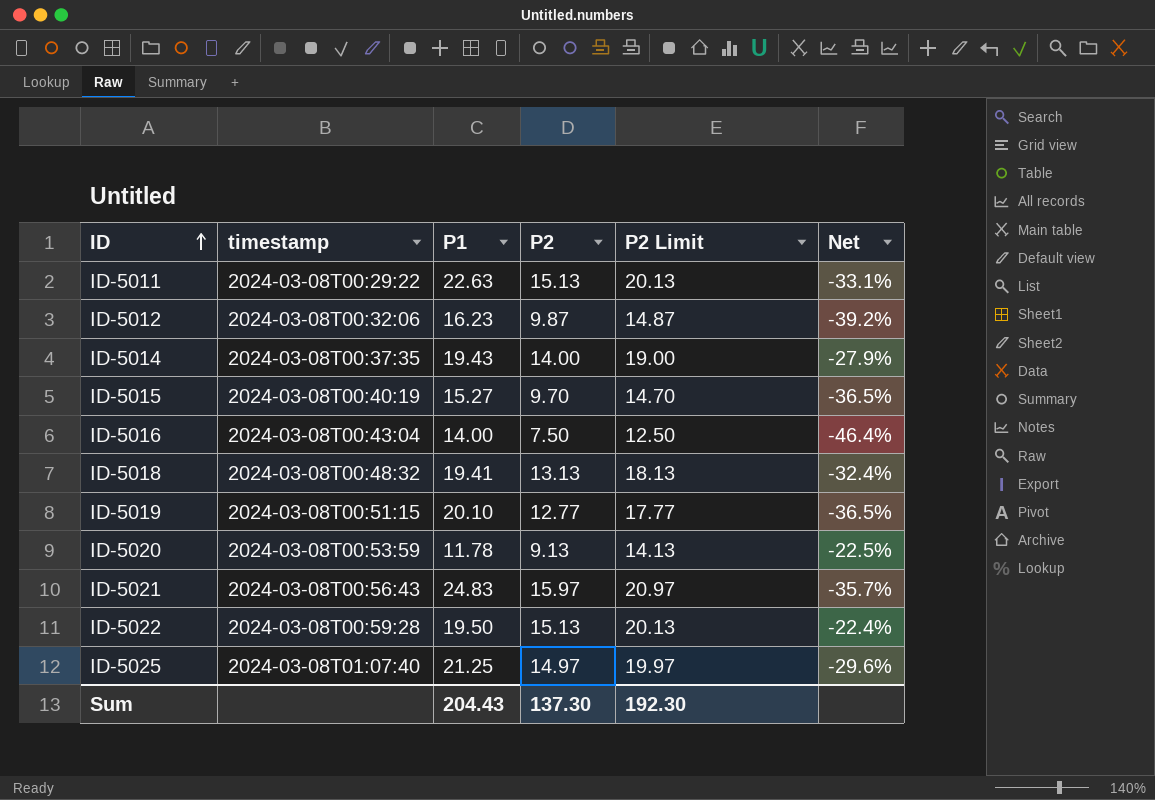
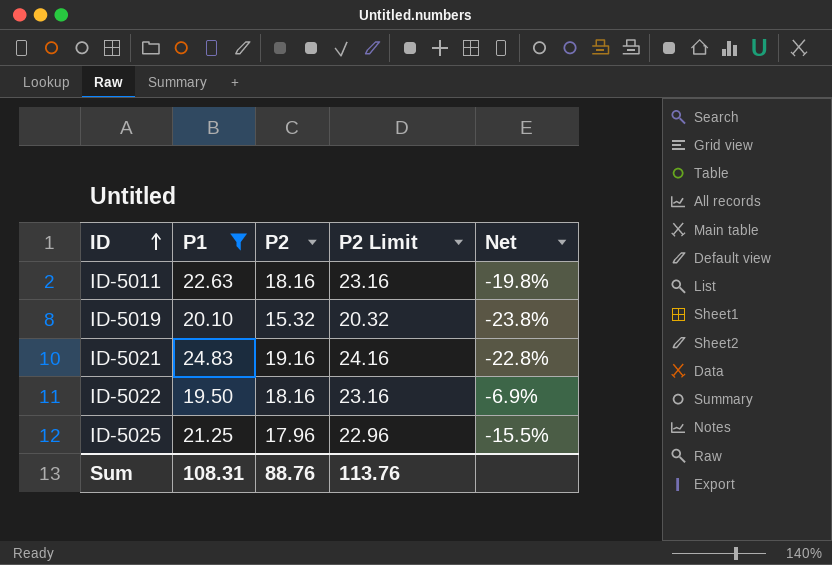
filter: none -> P1 >= 19.50
column timestamp | position: 2 -> none
ID-5011 | P2: 15.13 -> 18.16
ID-5011 | P2 Limit: 20.13 -> 23.16
ID-5011 | Net: -33.1% -> -19.8%
ID-5019 | P2: 12.77 -> 15.32
ID-5019 | P2 Limit: 17.77 -> 20.32
ID-5019 | Net: -36.5% -> -23.8%
ID-5021 | P2: 15.97 -> 19.16
ID-5021 | P2 Limit: 20.97 -> 24.16
ID-5021 | Net: -35.7% -> -22.8%
ID-5022 | P2: 15.13 -> 18.16
ID-5022 | P2 Limit: 20.13 -> 23.16
ID-5022 | Net: -22.4% -> -6.9%
ID-5025 | P2: 14.97 -> 17.96
ID-5025 | P2 Limit: 19.97 -> 22.96
ID-5025 | Net: -29.6% -> -15.5%
Sum | P1: 204.43 -> 108.31
Sum | P2: 137.30 -> 88.76
Sum | P2 Limit: 192.30 -> 113.76

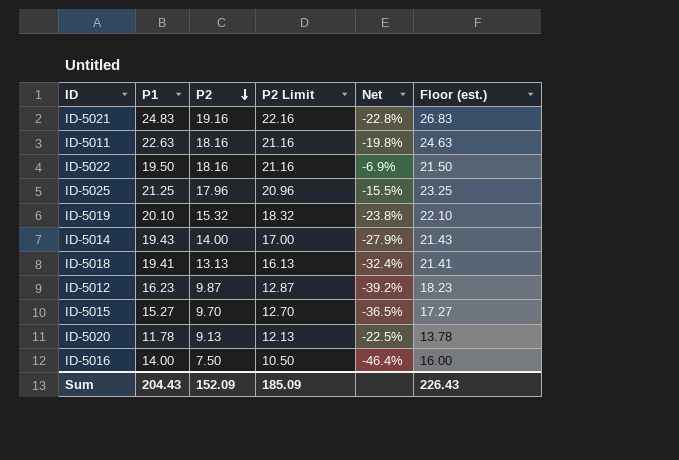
filter: P1 >= 19.50 -> none
row order: ID ascending -> P2 descending
column P2 Limit | formula: [P2] + 5 -> [P2] + 3
column Floor (est.) | formula: none -> [P1] + 2
Sum | P1: 108.31 -> 204.43
Sum | P2: 88.76 -> 152.09
Sum | P2 Limit: 113.76 -> 185.09

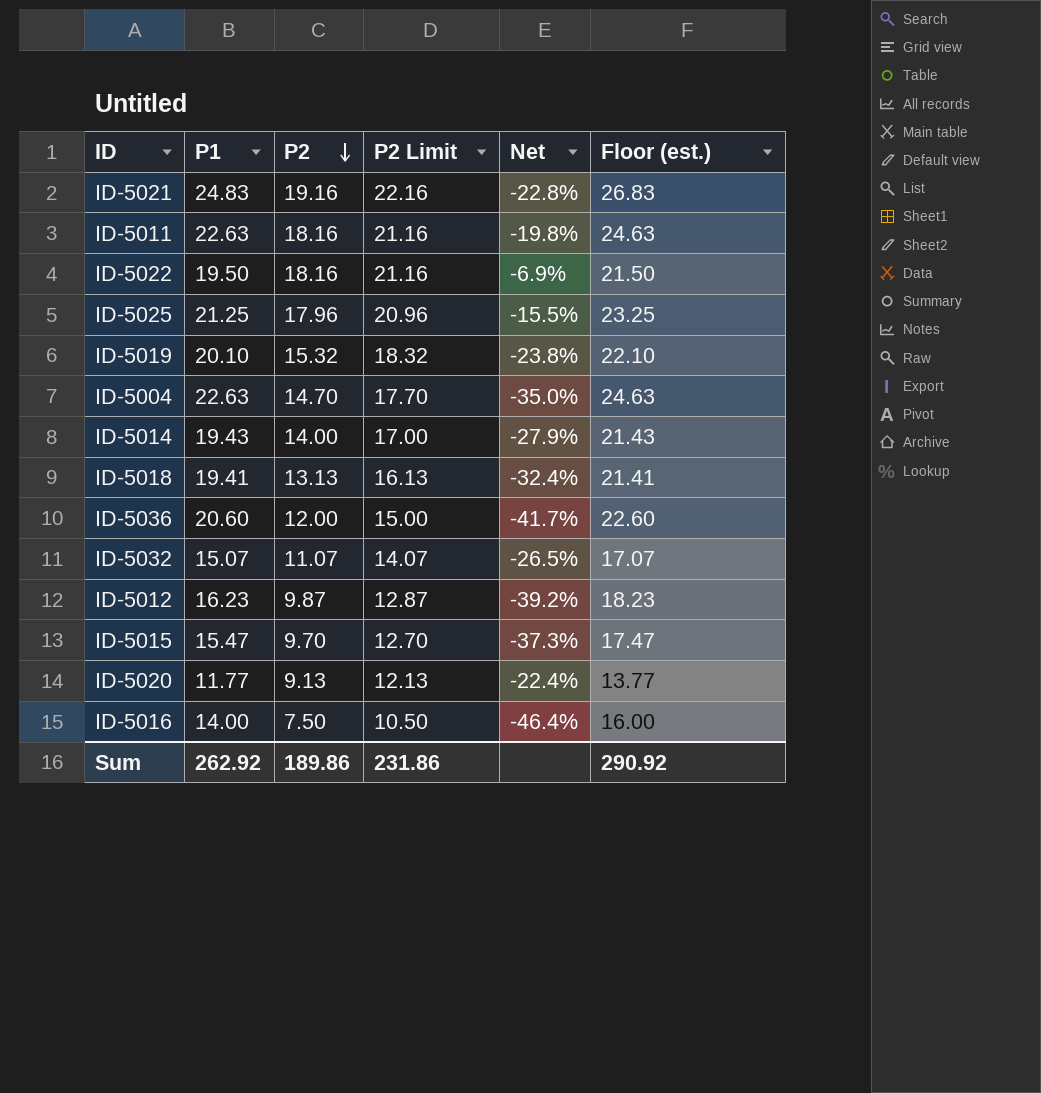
row ID-5004: none -> 22.63 | 14.70 | 17.70 | -35.0% | 24.63
row ID-5036: none -> 20.60 | 12.00 | 15.00 | -41.7% | 22.60
row ID-5032: none -> 15.07 | 11.07 | 14.07 | -26.5% | 17.07
ID-5015 | P1: 15.27 -> 15.47
ID-5015 | Net: -36.5% -> -37.3%
ID-5015 | Floor (est.): 17.27 -> 17.47
ID-5020 | P1: 11.78 -> 11.77
ID-5020 | Net: -22.5% -> -22.4%
ID-5020 | Floor (est.): 13.78 -> 13.77
Sum | P1: 204.43 -> 262.92
Sum | P2: 152.09 -> 189.86
Sum | P2 Limit: 185.09 -> 231.86
Sum | Floor (est.): 226.43 -> 290.92

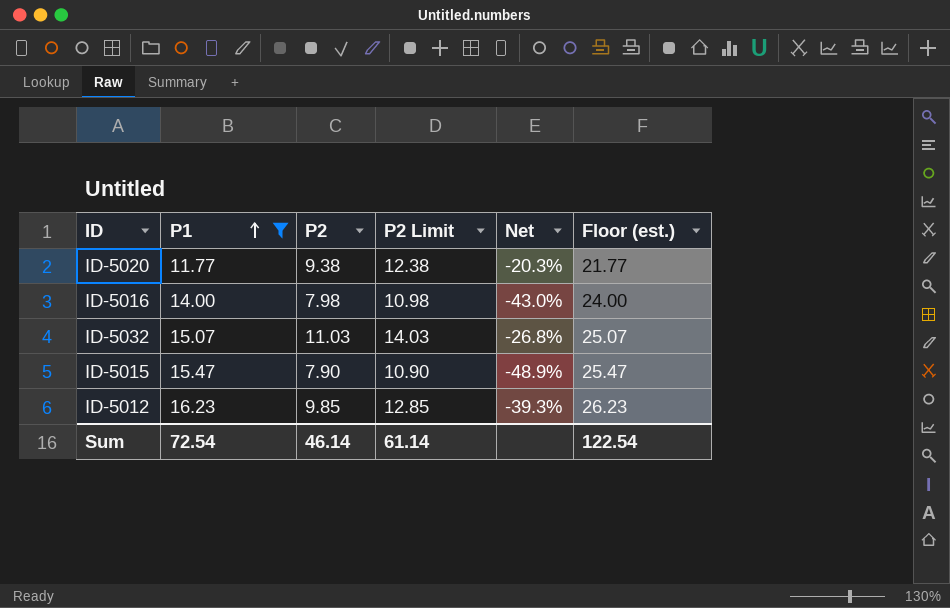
filter: none -> P1 <= 16.23
row order: P2 descending -> P1 ascending
column Floor (est.) | formula: [P1] + 2 -> [P1] + 10
ID-5020 | P2: 9.13 -> 9.38
ID-5020 | P2 Limit: 12.13 -> 12.38
ID-5020 | Net: -22.4% -> -20.3%
ID-5016 | P2: 7.50 -> 7.98
ID-5016 | P2 Limit: 10.50 -> 10.98
ID-5016 | Net: -46.4% -> -43.0%
ID-5032 | P2: 11.07 -> 11.03
ID-5032 | P2 Limit: 14.07 -> 14.03
ID-5032 | Net: -26.5% -> -26.8%
ID-5015 | P2: 9.70 -> 7.90
ID-5015 | P2 Limit: 12.70 -> 10.90
ID-5015 | Net: -37.3% -> -48.9%
ID-5012 | P2: 9.87 -> 9.85
ID-5012 | P2 Limit: 12.87 -> 12.85
ID-5012 | Net: -39.2% -> -39.3%
Sum | P1: 262.92 -> 72.54
Sum | P2: 189.86 -> 46.14
Sum | P2 Limit: 231.86 -> 61.14
Sum | Floor (est.): 290.92 -> 122.54

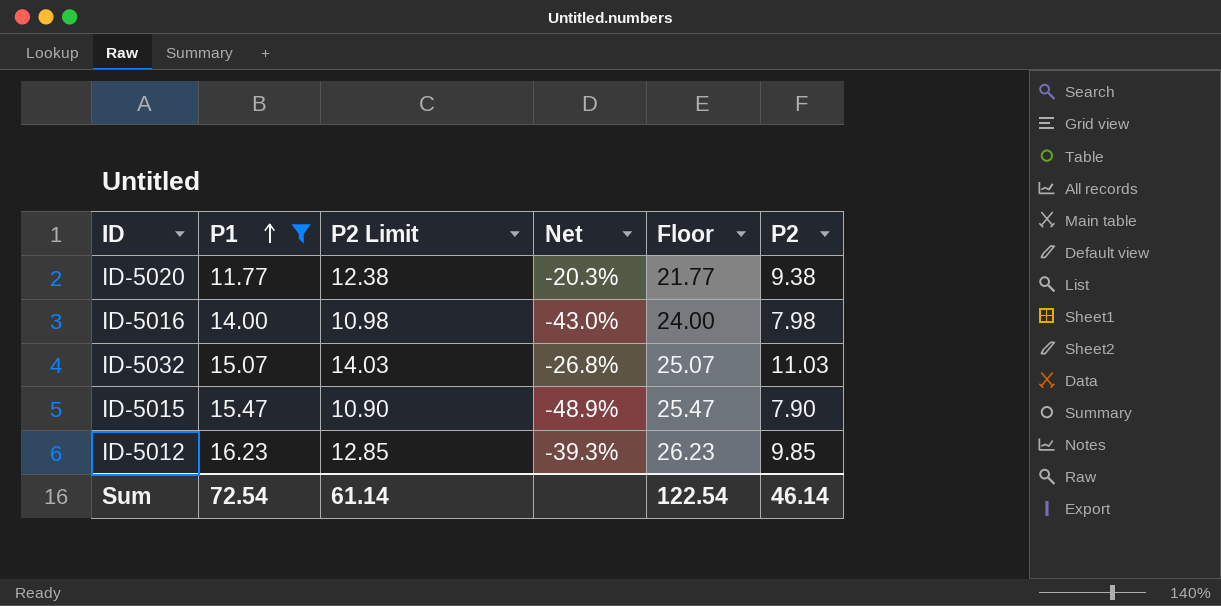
column name: Floor (est.) -> Floor
column P2 | position: 3 -> 6

